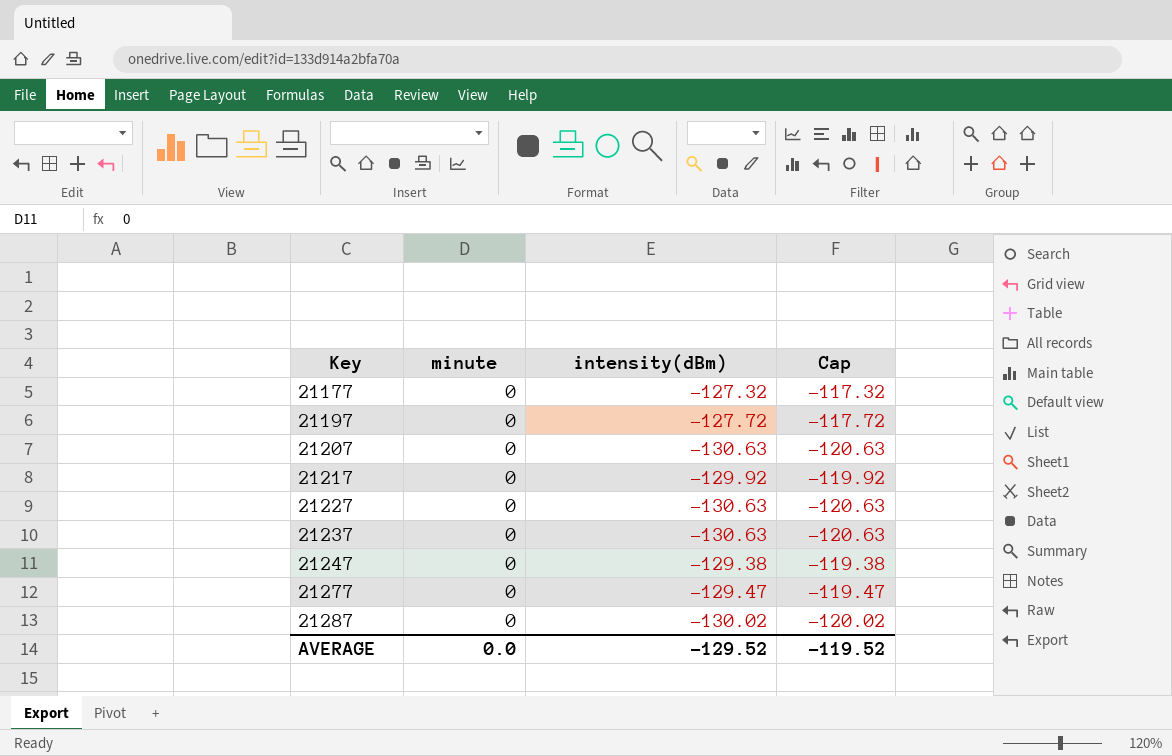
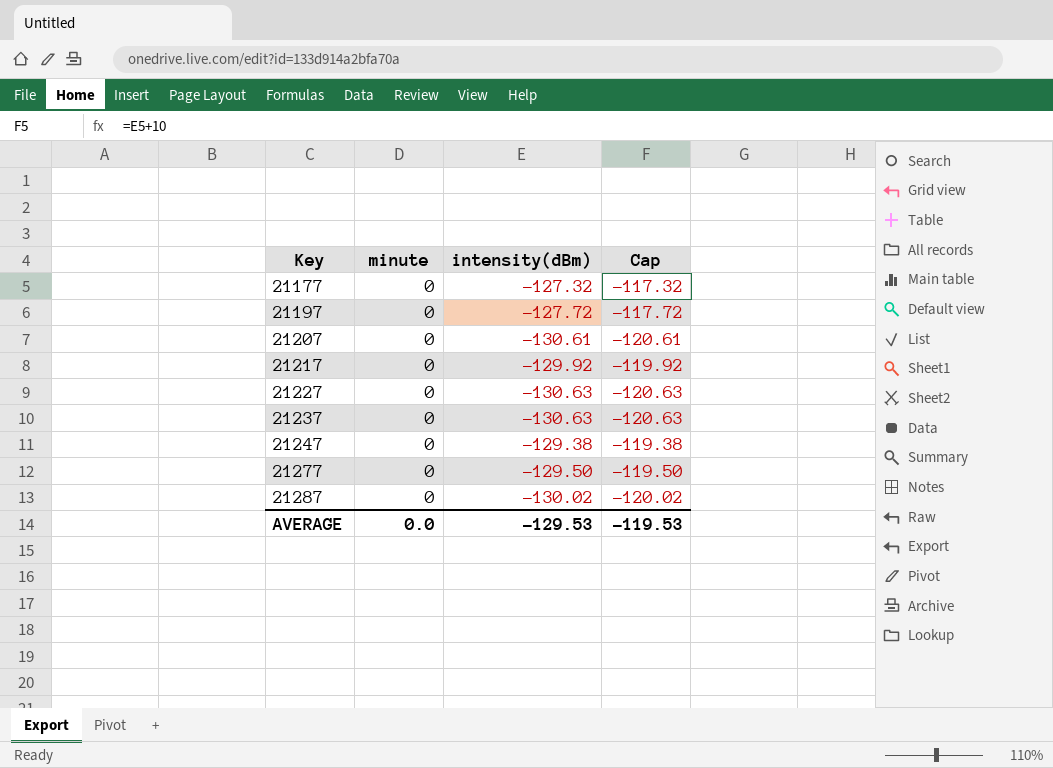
21207 | intensity(dBm): -130.63 -> -130.61
21207 | Cap: -120.63 -> -120.61
21277 | intensity(dBm): -129.47 -> -129.50
21277 | Cap: -119.47 -> -119.50
AVERAGE | intensity(dBm): -129.52 -> -129.53
AVERAGE | Cap: -119.52 -> -119.53

